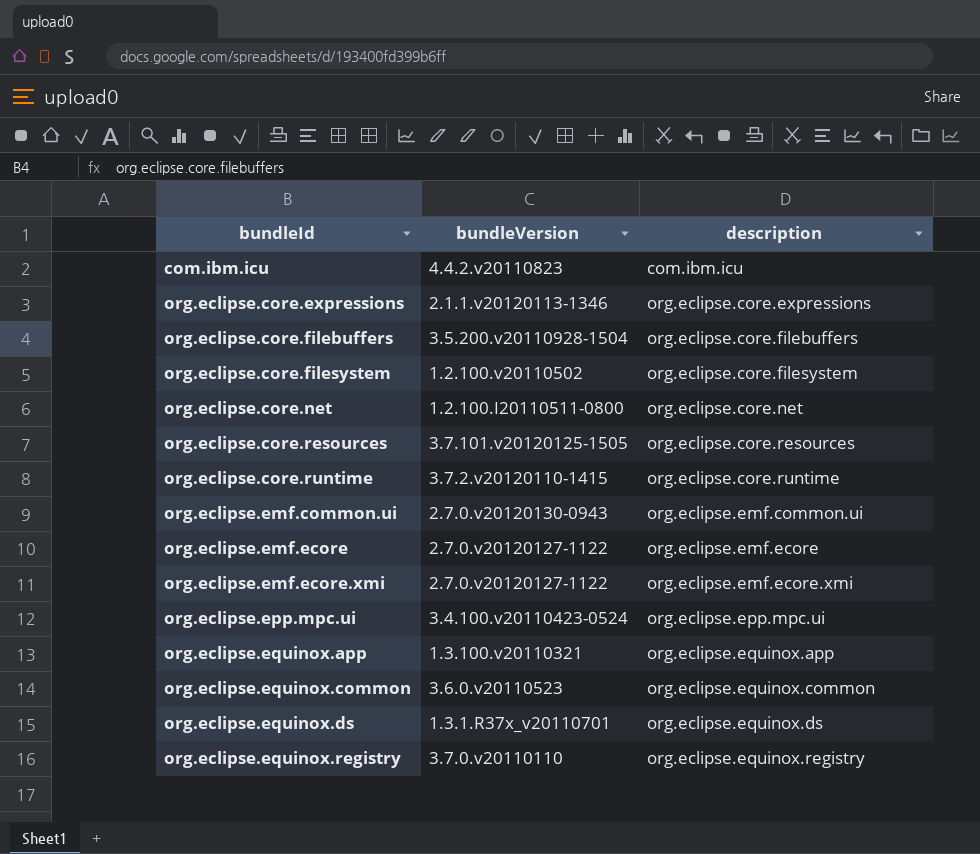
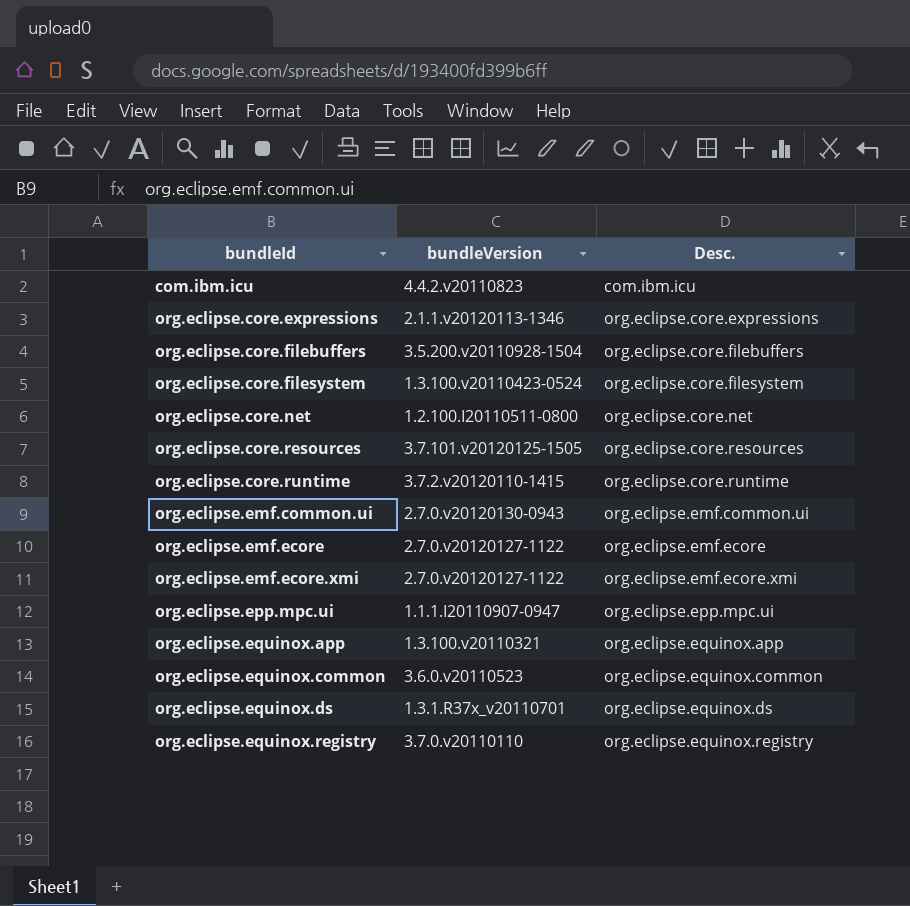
column name: description -> Desc.
org.eclipse.core.filesystem | bundleVersion: 1.2.100.v20110502 -> 1.3.100.v20110423-0524
org.eclipse.epp.mpc.ui | bundleVersion: 3.4.100.v20110423-0524 -> 1.1.1.I20110907-0947

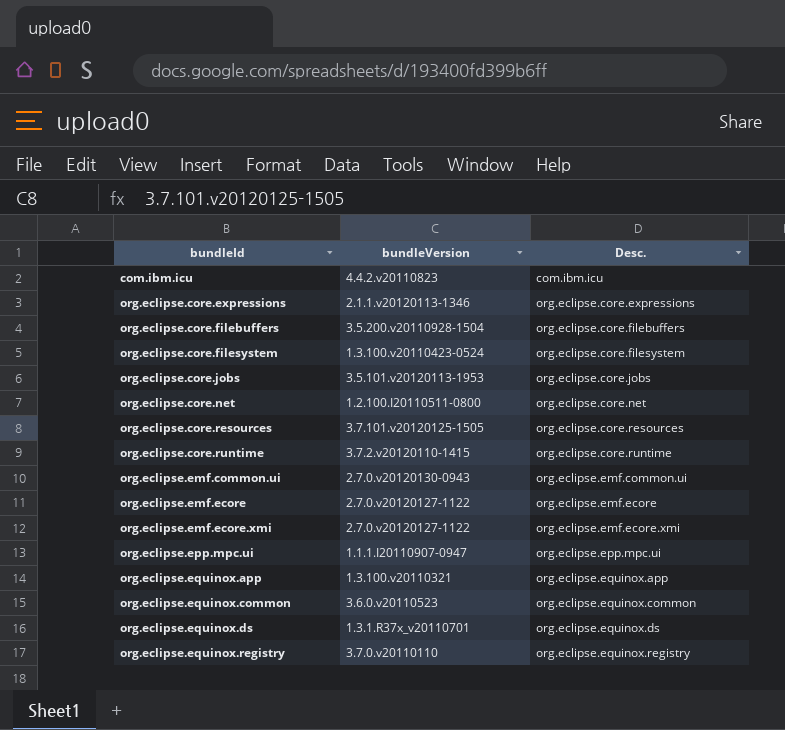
row org.eclipse.core.jobs: none -> 3.5.101.v20120113-1953 | org.eclipse.core.jobs

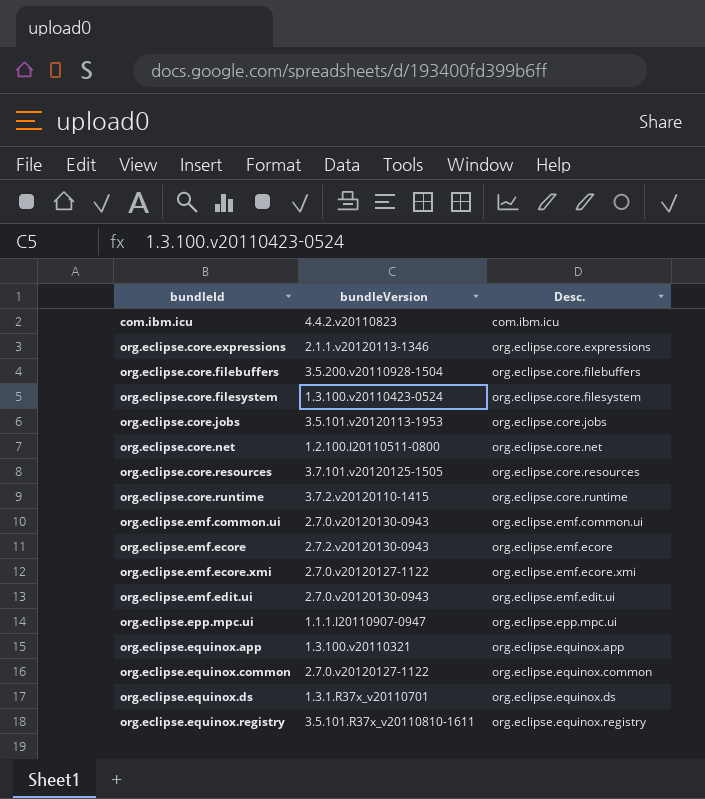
org.eclipse.emf.ecore | bundleVersion: 2.7.0.v20120127-1122 -> 2.7.2.v20120130-0943
row org.eclipse.emf.edit.ui: none -> 2.7.0.v20120130-0943 | org.eclipse.emf.edit.ui
org.eclipse.equinox.common | bundleVersion: 3.6.0.v20110523 -> 2.7.0.v20120127-1122
org.eclipse.equinox.registry | bundleVersion: 3.7.0.v20110110 -> 3.5.101.R37x_v20110810-1611

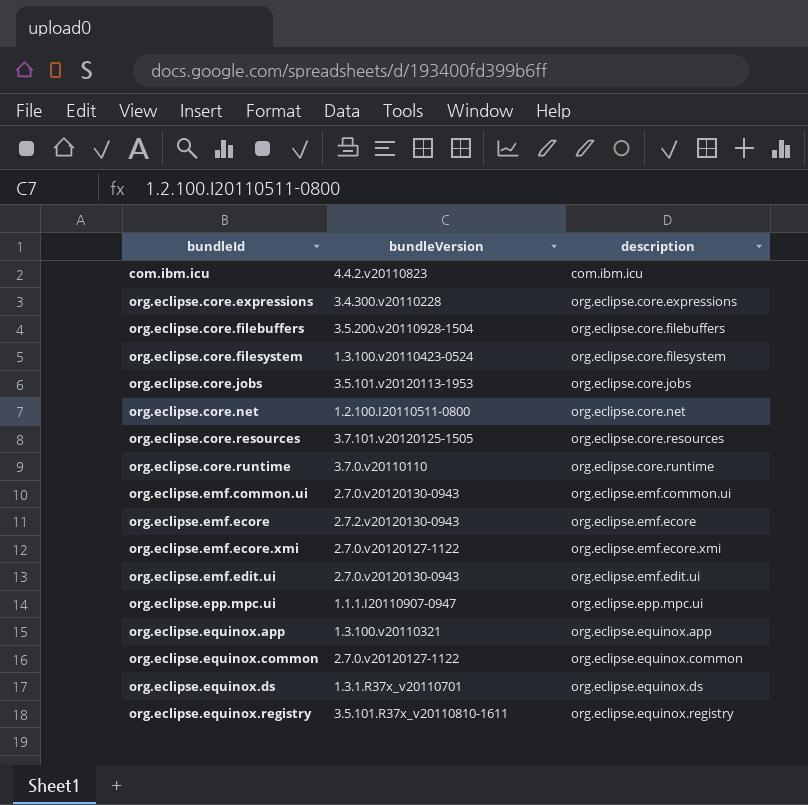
column name: Desc. -> description
org.eclipse.core.expressions | bundleVersion: 2.1.1.v20120113-1346 -> 3.4.300.v20110228
org.eclipse.core.runtime | bundleVersion: 3.7.2.v20120110-1415 -> 3.7.0.v20110110

